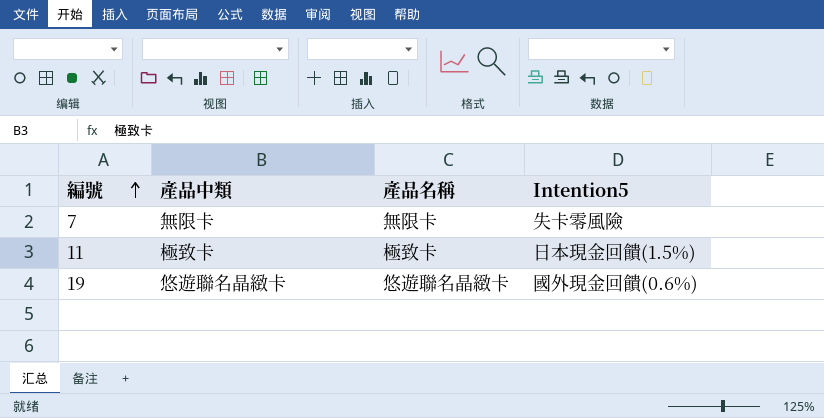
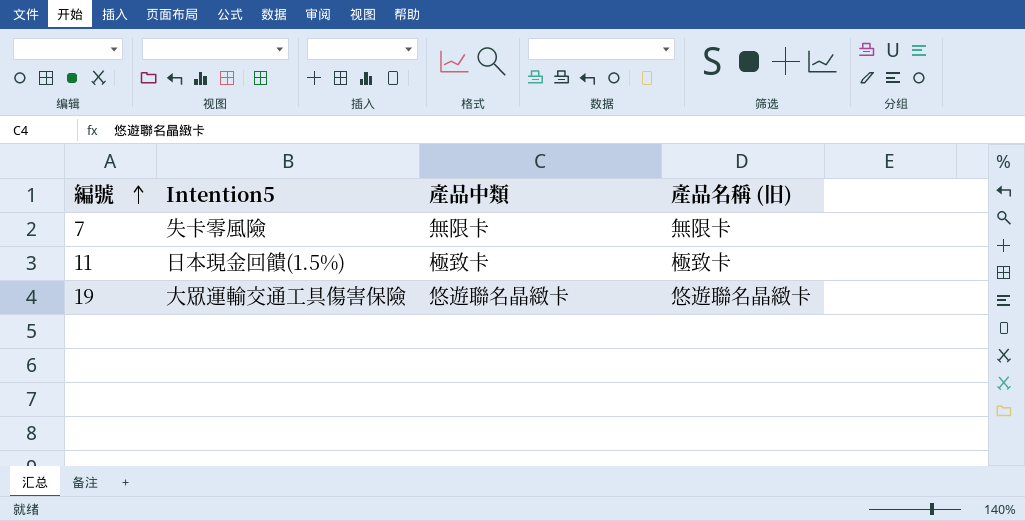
column Intention5 | position: 4 -> 2
column name: 產品名稱 -> 產品名稱 (旧)
19 | Intention5: 國外現金回饋(0.6%) -> 大眾運輸交通工具傷害保險

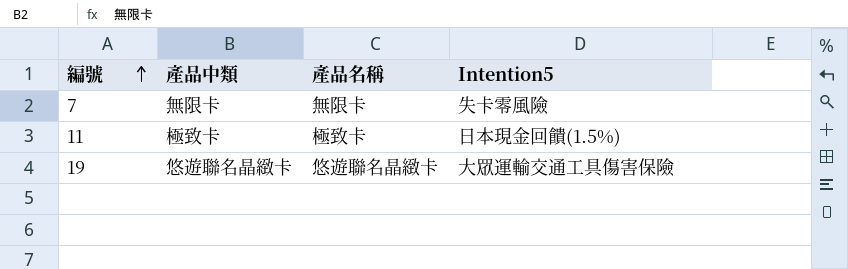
column name: 產品名稱 (旧) -> 產品名稱
column Intention5 | position: 2 -> 4

